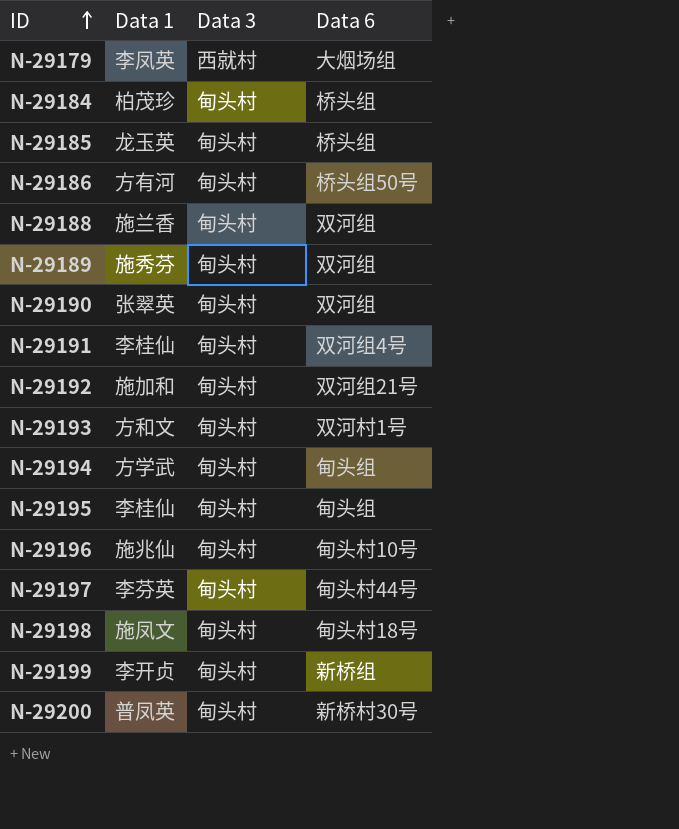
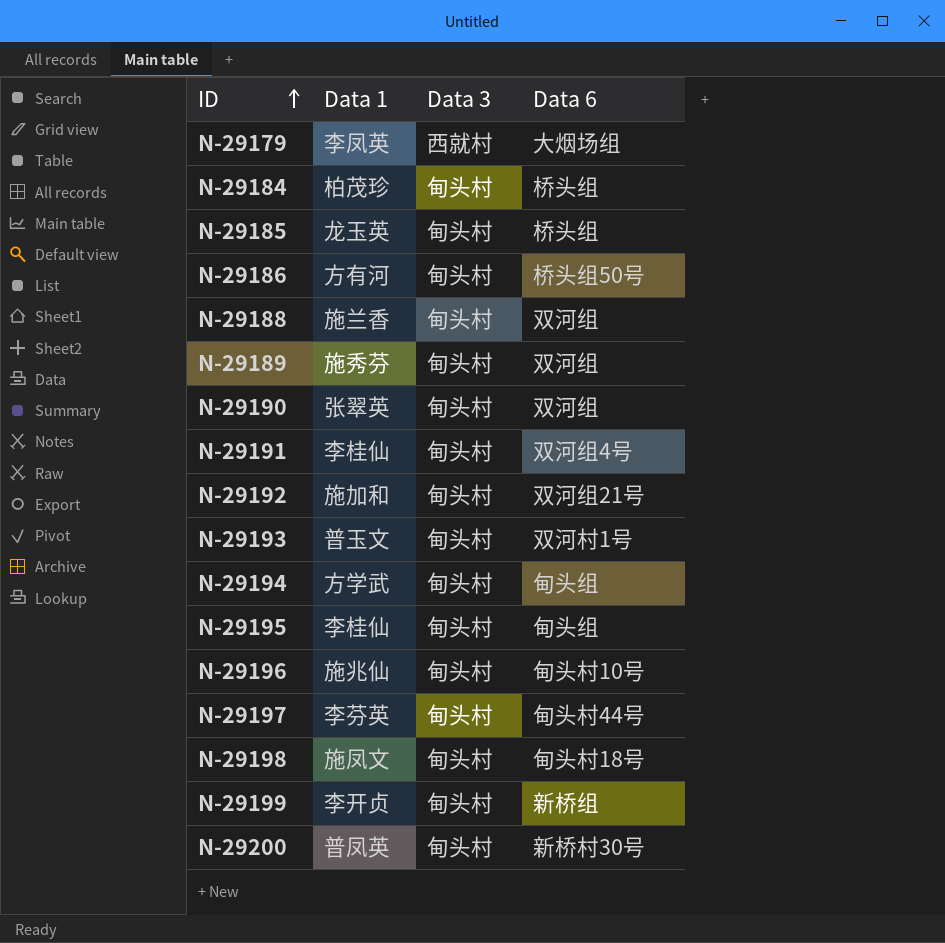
N-29193 | Data 1: 方和文 -> 普玉文

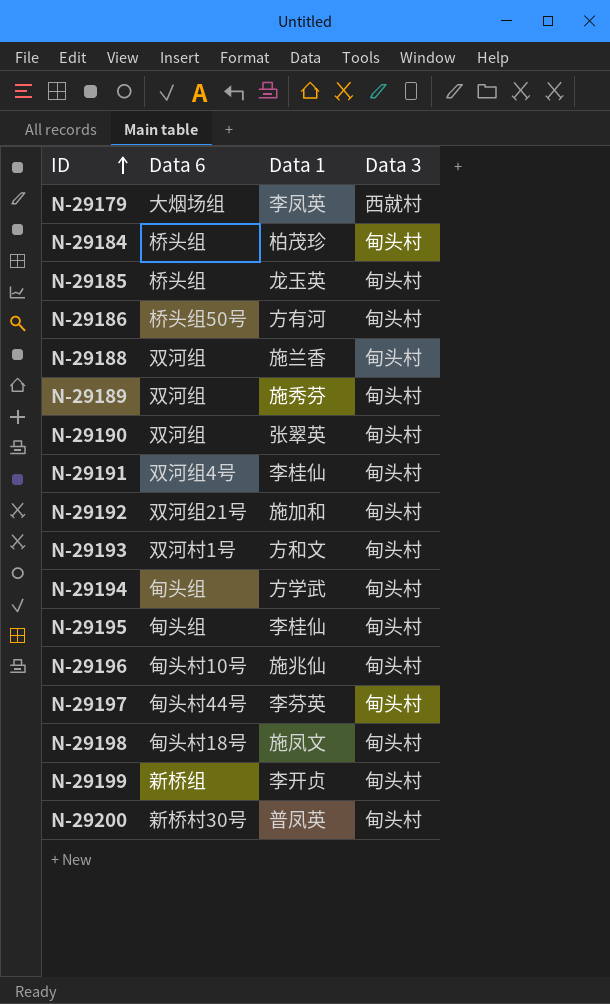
column Data 6 | position: 4 -> 2
N-29193 | Data 1: 普玉文 -> 方和文

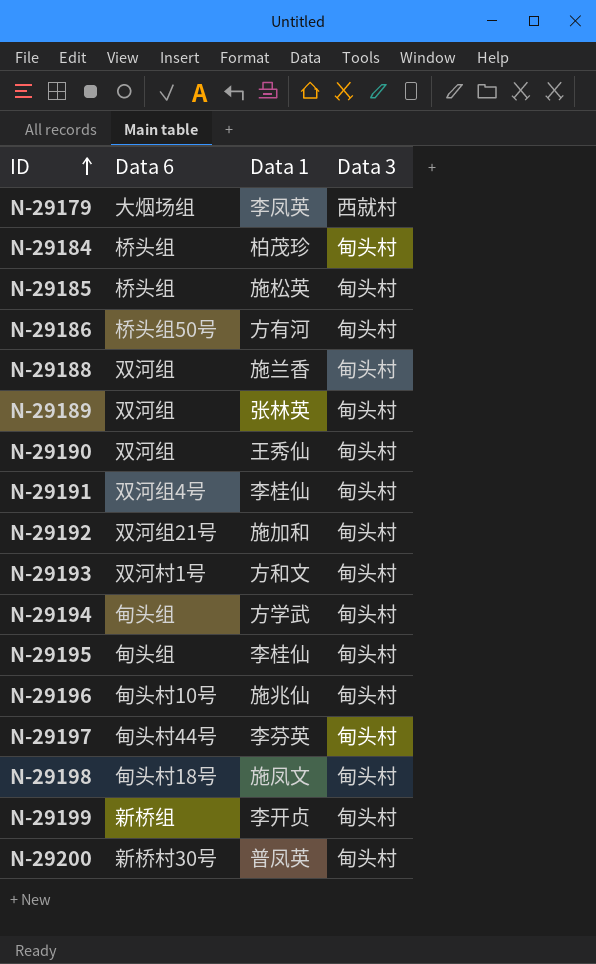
N-29185 | Data 1: 龙玉英 -> 施松英
N-29189 | Data 1: 施秀芬 -> 张林英
N-29190 | Data 1: 张翠英 -> 王秀仙

